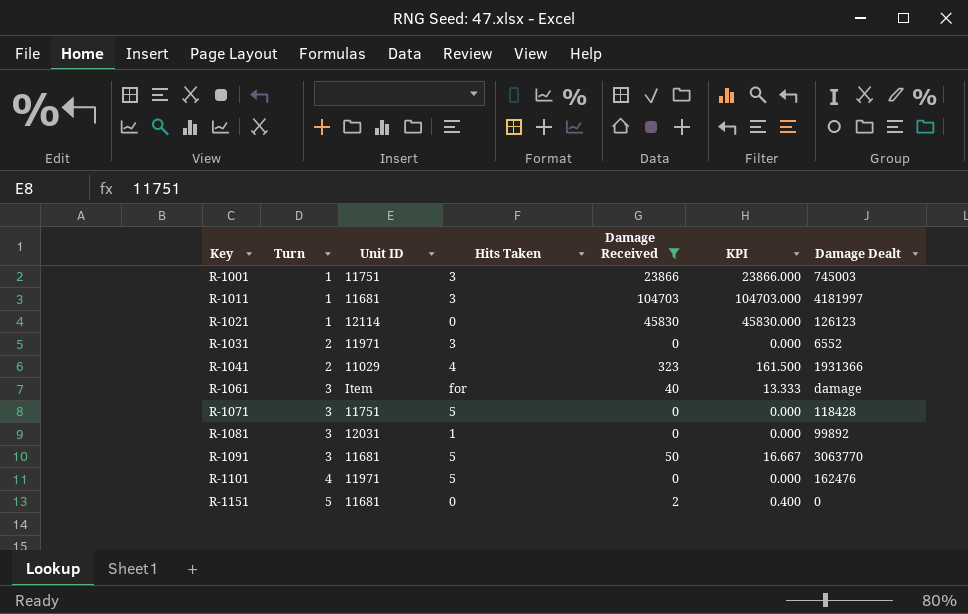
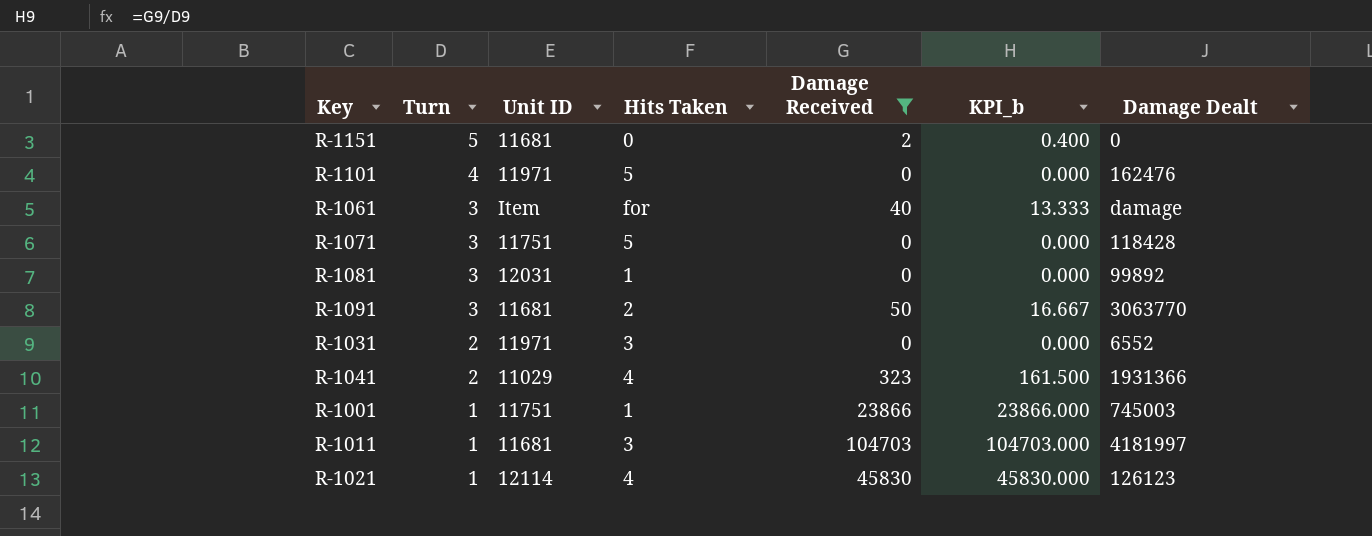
row order: Key ascending -> Turn descending
column name: KPI -> KPI_b
R-1091 | Hits Taken: 5 -> 2
R-1001 | Hits Taken: 3 -> 1
R-1021 | Hits Taken: 0 -> 4

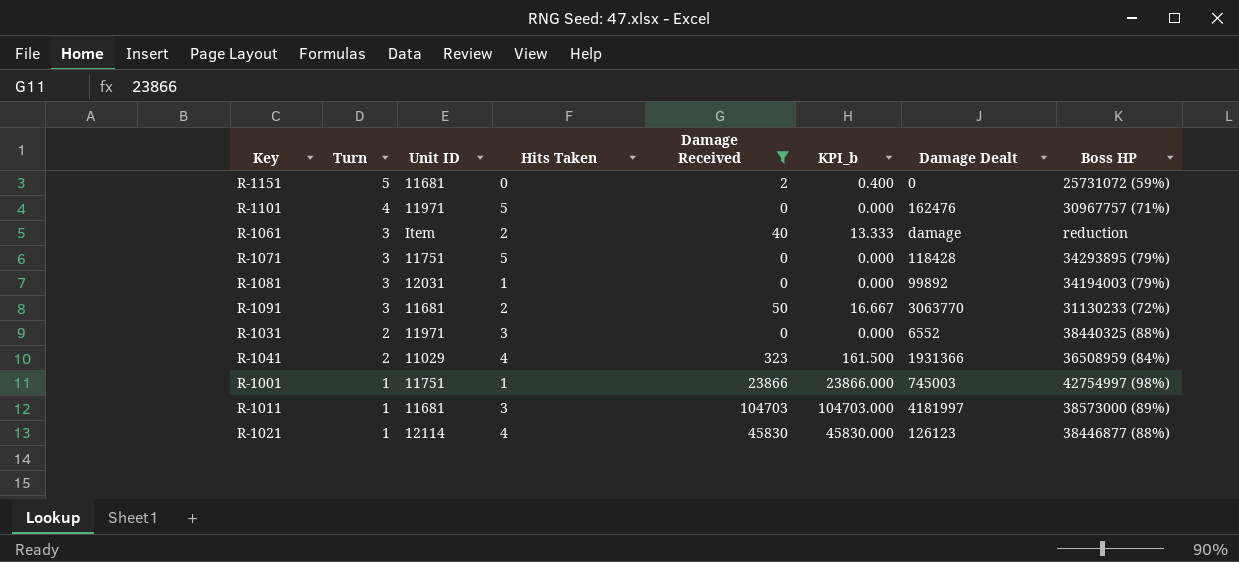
column Boss HP | position: none -> 8
R-1061 | Hits Taken: for -> 2

